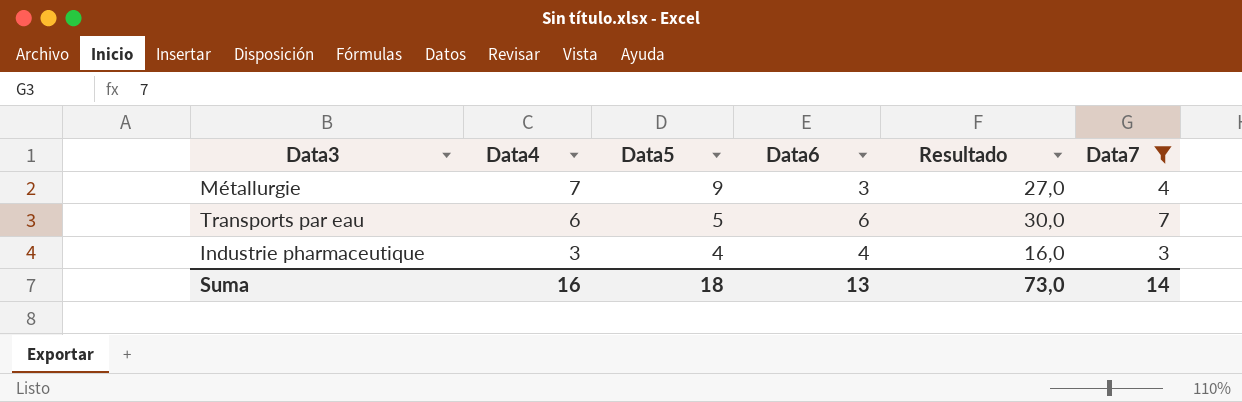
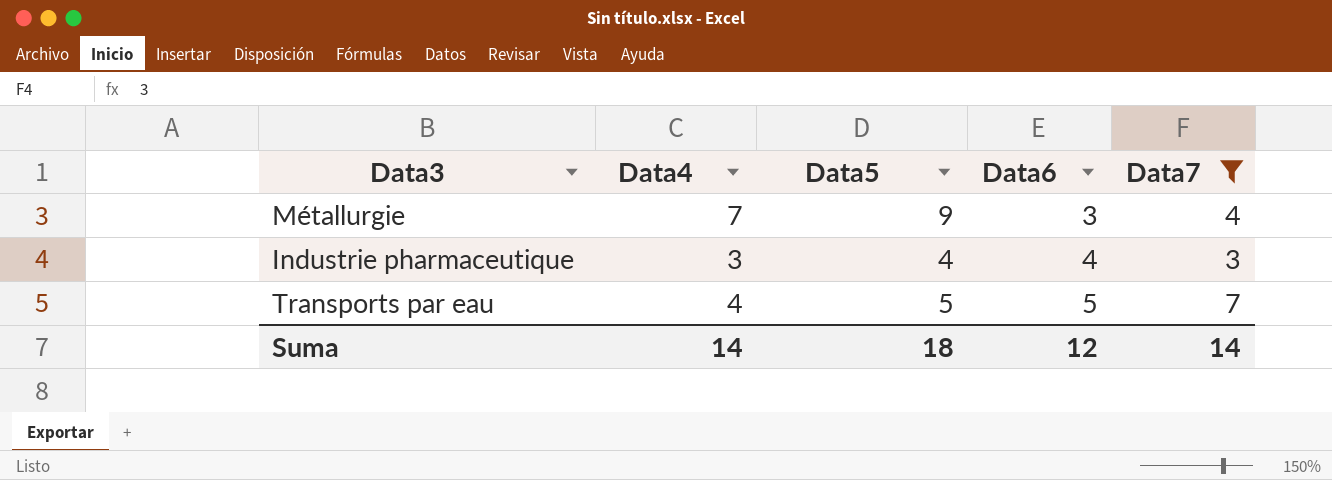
row order: Data4 descending -> Data6 ascending
column Resultado | formula: [Data5] * [Data6] -> none
Transports par eau | Data4: 6 -> 4
Transports par eau | Data6: 6 -> 5
Suma | Data4: 16 -> 14
Suma | Data6: 13 -> 12

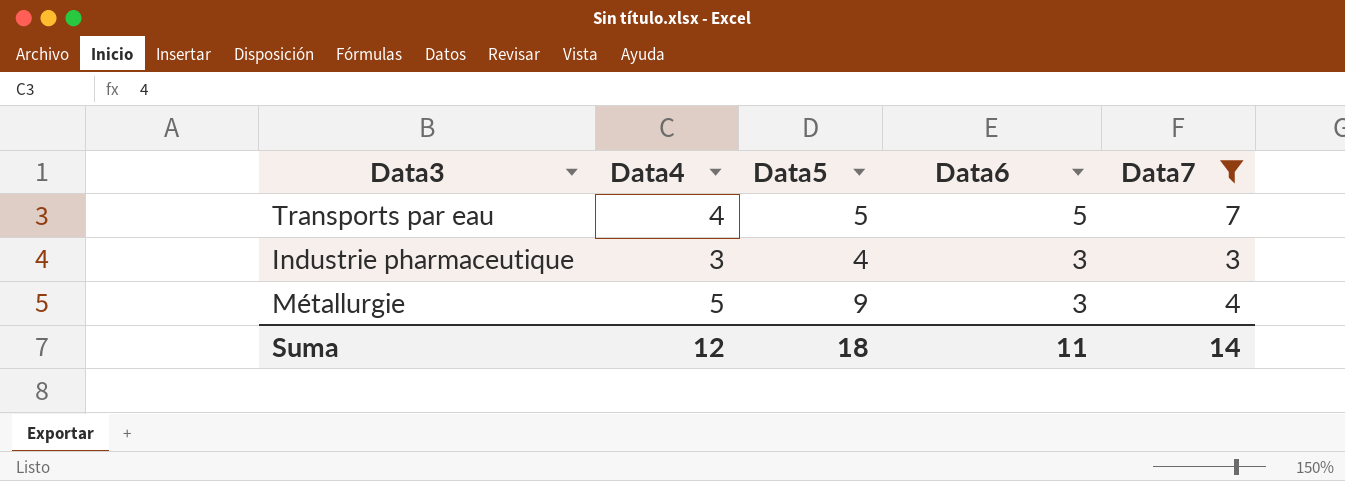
row order: Data6 ascending -> Data6 descending
Industrie pharmaceutique | Data6: 4 -> 3
Métallurgie | Data4: 7 -> 5
Suma | Data4: 14 -> 12
Suma | Data6: 12 -> 11

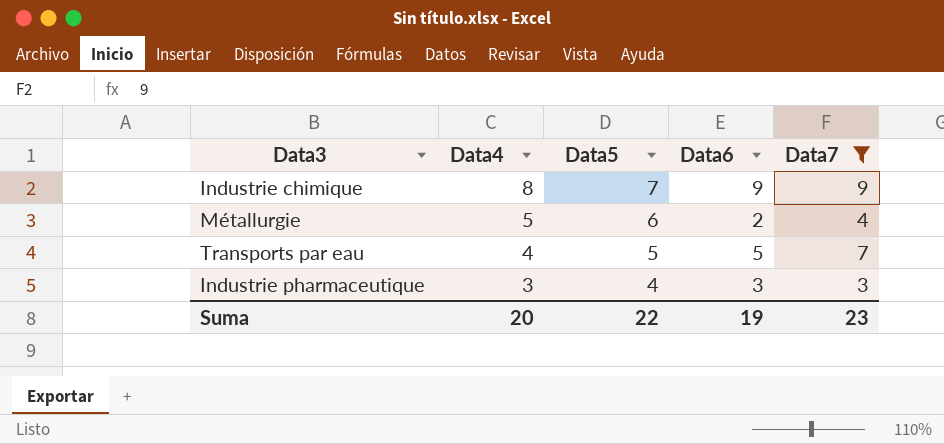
row order: Data6 descending -> Data4 descending
row Industrie chimique: none -> 8 | 7 | 9 | 9
Métallurgie | Data5: 9 -> 6
Métallurgie | Data6: 3 -> 2
Suma | Data4: 12 -> 20
Suma | Data5: 18 -> 22
Suma | Data6: 11 -> 19
Suma | Data7: 14 -> 23

